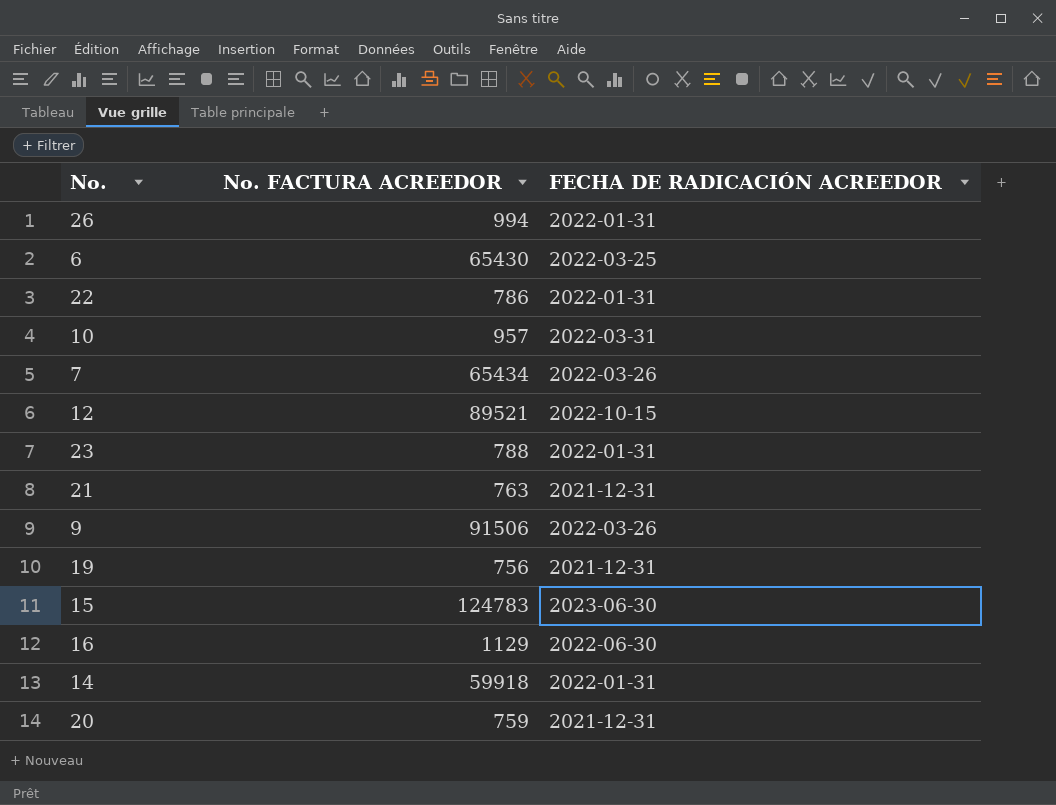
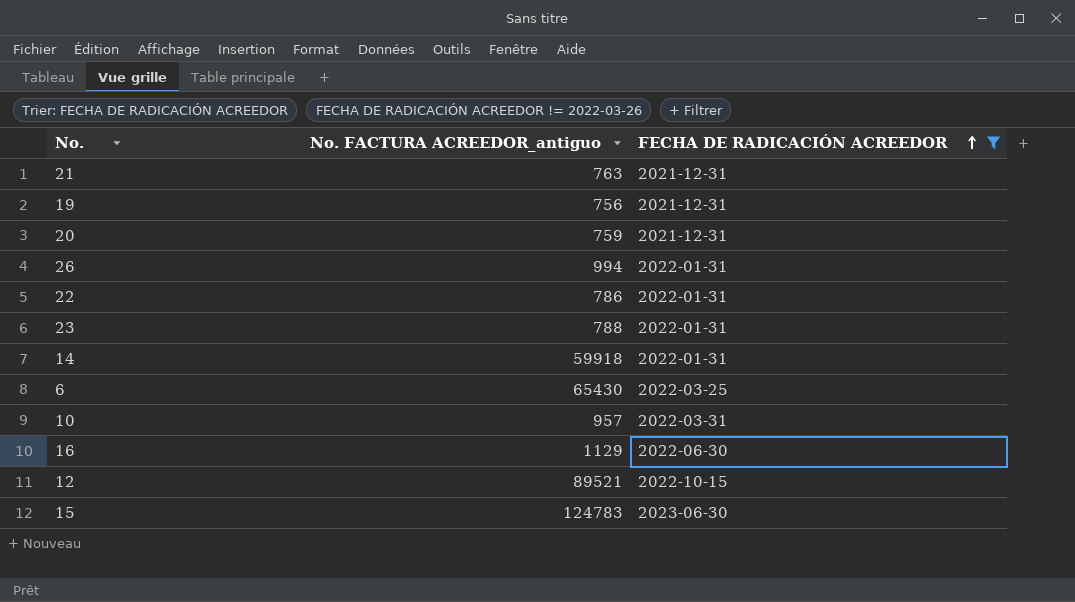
filter: none -> FECHA DE RADICACIÓN ACREEDOR != 2022-03-26
row order: none -> FECHA DE RADICACIÓN ACREEDOR ascending
column name: No. FACTURA ACREEDOR -> No. FACTURA ACREEDOR_antiguo

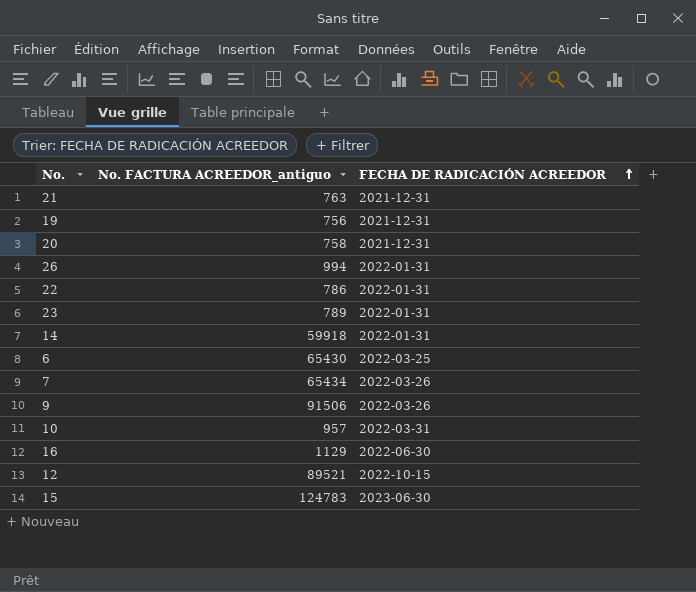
filter: FECHA DE RADICACIÓN ACREEDOR != 2022-03-26 -> none
20 | No. FACTURA ACREEDOR_antiguo: 759 -> 758
23 | No. FACTURA ACREEDOR_antiguo: 788 -> 789

